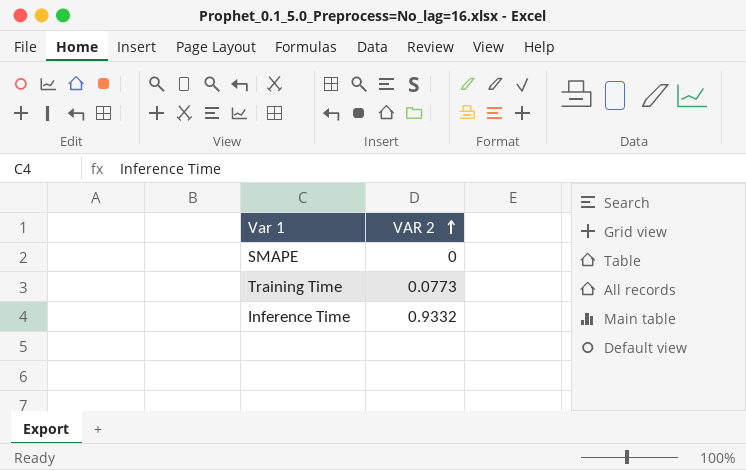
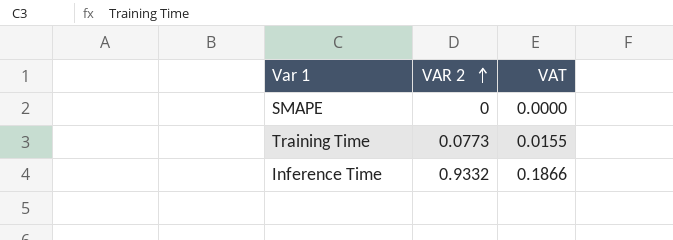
column VAT | formula: none -> [VAR 2] * 0.2

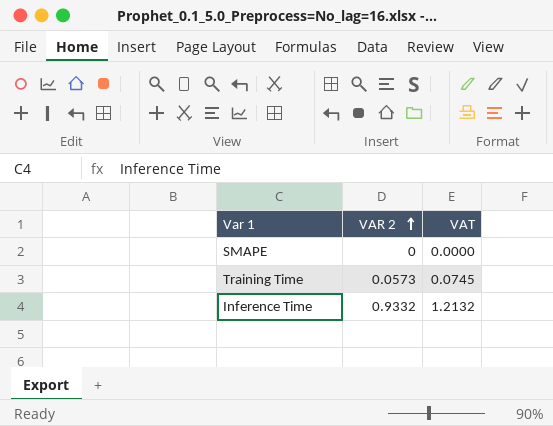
column VAT | formula: [VAR 2] * 0.2 -> [VAR 2] * 1.3
Training Time | VAR 2: 0.0773 -> 0.0573

